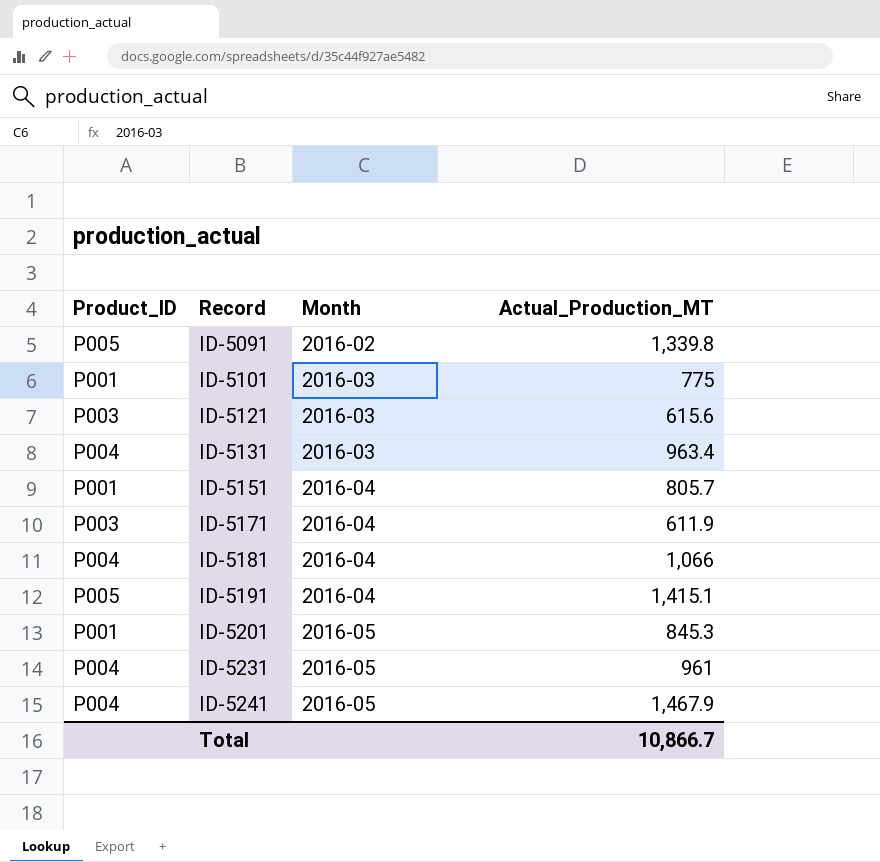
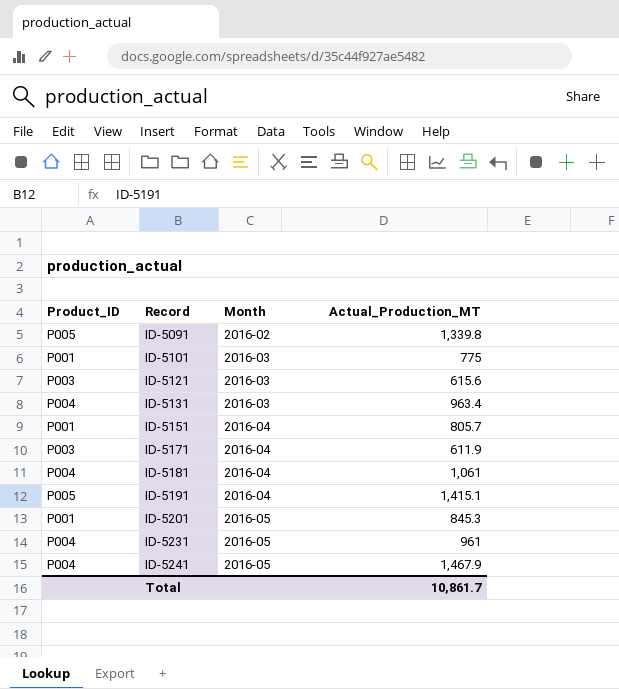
ID-5181 | Actual_Production_MT: 1,066 -> 1,061
Total | Actual_Production_MT: 10,866.7 -> 10,861.7

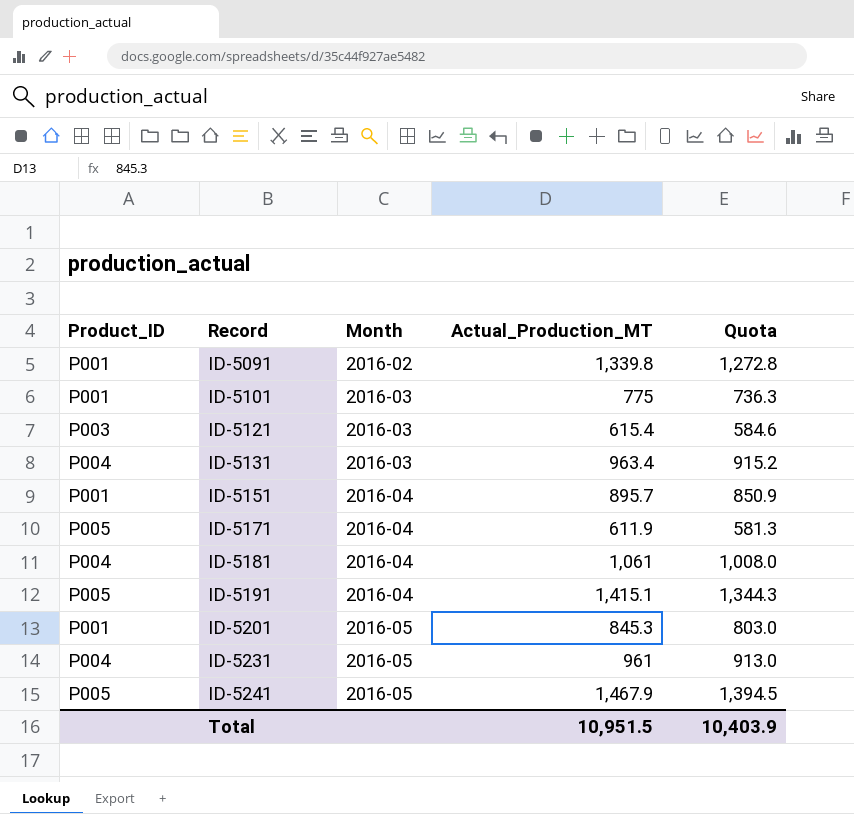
column Quota | formula: none -> [Actual_Production_MT] * 0.95
ID-5091 | Product_ID: P005 -> P001
ID-5121 | Actual_Production_MT: 615.6 -> 615.4
ID-5151 | Actual_Production_MT: 805.7 -> 895.7
ID-5171 | Product_ID: P003 -> P005
ID-5241 | Product_ID: P004 -> P005
Total | Actual_Production_MT: 10,861.7 -> 10,951.5

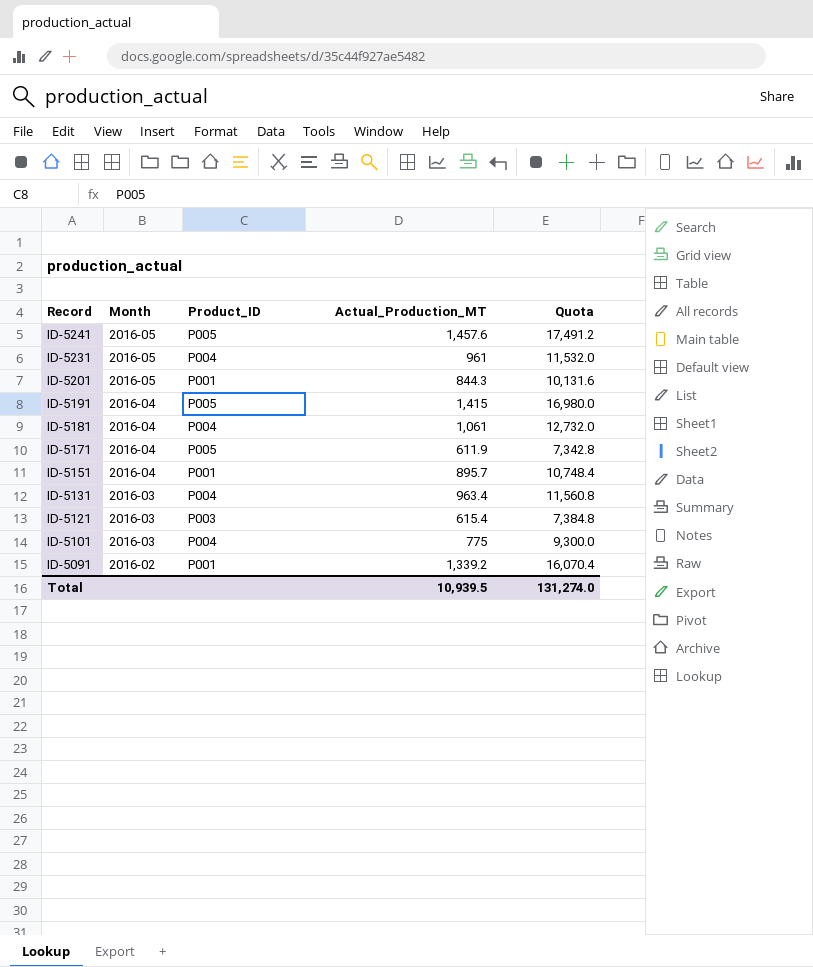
row order: Record ascending -> Record descending
column Product_ID | position: 1 -> 3
column Quota | formula: [Actual_Production_MT] * 0.95 -> [Actual_Production_MT] * 12
ID-5241 | Actual_Production_MT: 1,467.9 -> 1,457.6
ID-5201 | Actual_Production_MT: 845.3 -> 844.3
ID-5191 | Actual_Production_MT: 1,415.1 -> 1,415
ID-5101 | Product_ID: P001 -> P004
ID-5091 | Actual_Production_MT: 1,339.8 -> 1,339.2
Total | Actual_Production_MT: 10,951.5 -> 10,939.5
Total | Quota: 10,403.9 -> 131,274.0

